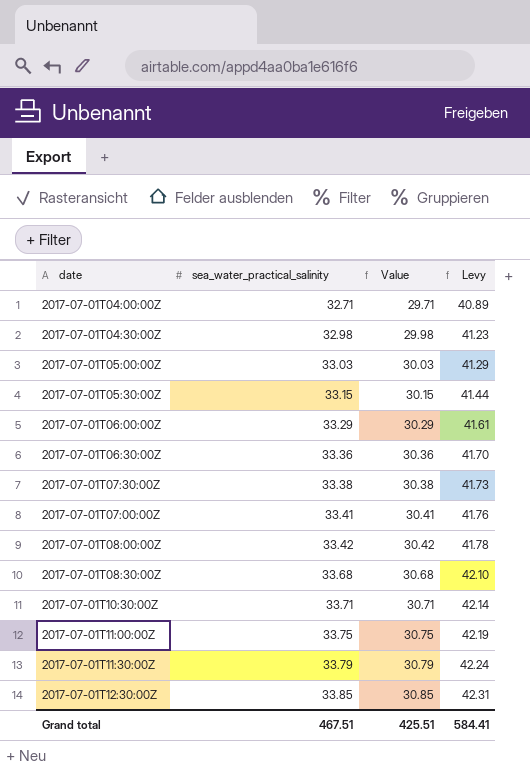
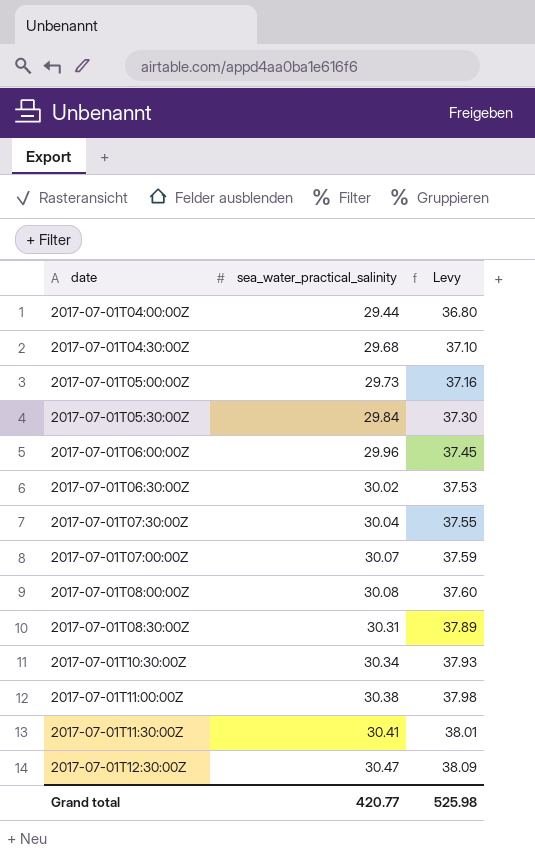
column Value | formula: [sea_water_practical_salinity] - 3 -> none
2017-07-01T04:00:00Z | sea_water_practical_salinity: 32.71 -> 29.44
2017-07-01T04:00:00Z | Levy: 40.89 -> 36.80
2017-07-01T04:30:00Z | sea_water_practical_salinity: 32.98 -> 29.68
2017-07-01T04:30:00Z | Levy: 41.23 -> 37.10
2017-07-01T05:00:00Z | sea_water_practical_salinity: 33.03 -> 29.73
2017-07-01T05:00:00Z | Levy: 41.29 -> 37.16
2017-07-01T05:30:00Z | sea_water_practical_salinity: 33.15 -> 29.84
2017-07-01T05:30:00Z | Levy: 41.44 -> 37.30
2017-07-01T06:00:00Z | sea_water_practical_salinity: 33.29 -> 29.96
2017-07-01T06:00:00Z | Levy: 41.61 -> 37.45
2017-07-01T06:30:00Z | sea_water_practical_salinity: 33.36 -> 30.02
2017-07-01T06:30:00Z | Levy: 41.70 -> 37.53
2017-07-01T07:30:00Z | sea_water_practical_salinity: 33.38 -> 30.04
2017-07-01T07:30:00Z | Levy: 41.73 -> 37.55
2017-07-01T07:00:00Z | sea_water_practical_salinity: 33.41 -> 30.07
2017-07-01T07:00:00Z | Levy: 41.76 -> 37.59
2017-07-01T08:00:00Z | sea_water_practical_salinity: 33.42 -> 30.08
2017-07-01T08:00:00Z | Levy: 41.78 -> 37.60
2017-07-01T08:30:00Z | sea_water_practical_salinity: 33.68 -> 30.31
2017-07-01T08:30:00Z | Levy: 42.10 -> 37.89
2017-07-01T10:30:00Z | sea_water_practical_salinity: 33.71 -> 30.34
2017-07-01T10:30:00Z | Levy: 42.14 -> 37.93
2017-07-01T11:00:00Z | sea_water_practical_salinity: 33.75 -> 30.38
2017-07-01T11:00:00Z | Levy: 42.19 -> 37.98
2017-07-01T11:30:00Z | sea_water_practical_salinity: 33.79 -> 30.41
2017-07-01T11:30:00Z | Levy: 42.24 -> 38.01
2017-07-01T12:30:00Z | sea_water_practical_salinity: 33.85 -> 30.47
2017-07-01T12:30:00Z | Levy: 42.31 -> 38.09
Grand total | sea_water_practical_salinity: 467.51 -> 420.77
Grand total | Levy: 584.41 -> 525.98

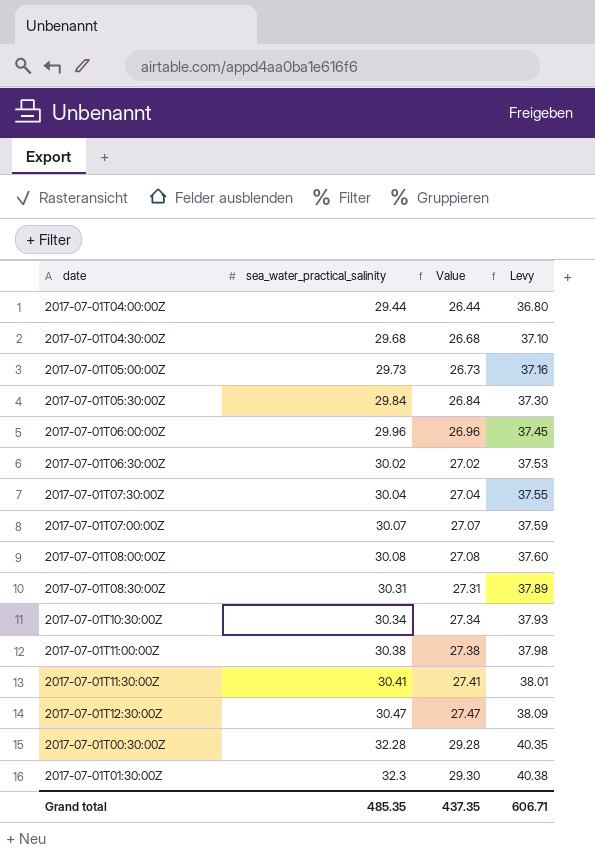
column Value | formula: none -> [sea_water_practical_salinity] - 3
row 2017-07-01T00:30:00Z: none -> 32.28 | 29.28 | 40.35
row 2017-07-01T01:30:00Z: none -> 32.3 | 29.30 | 40.38
Grand total | sea_water_practical_salinity: 420.77 -> 485.35
Grand total | Levy: 525.98 -> 606.71

